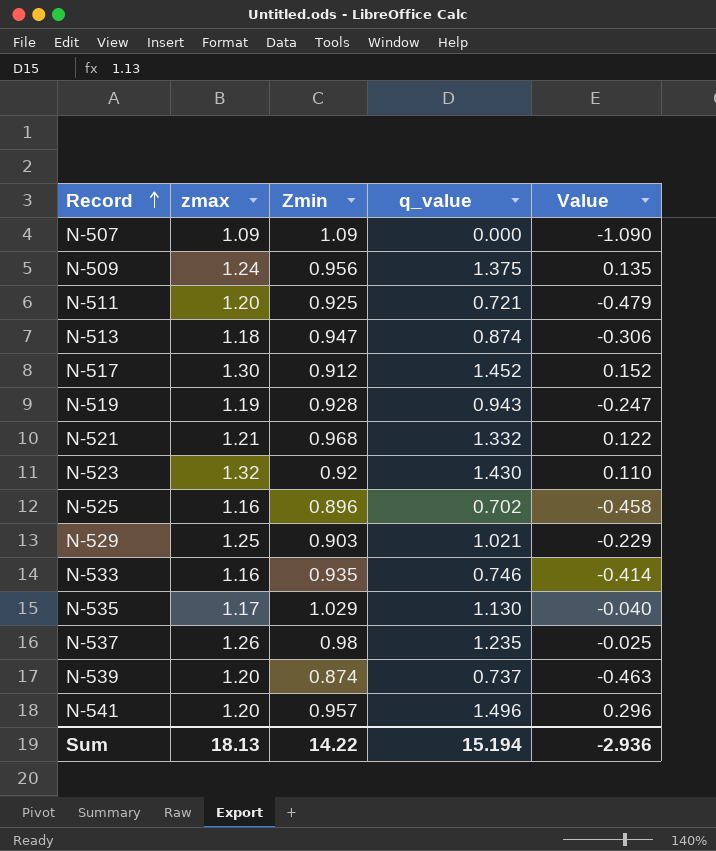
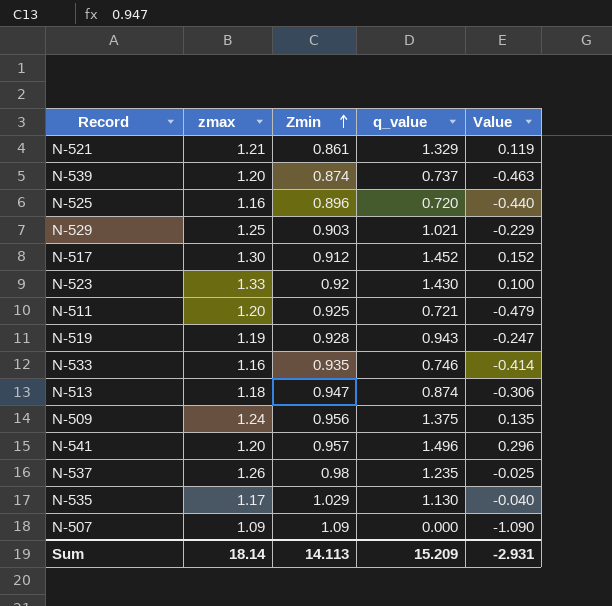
row order: Record ascending -> Zmin ascending
N-521 | Zmin: 0.968 -> 0.861
N-521 | q_value: 1.332 -> 1.329
N-521 | Value: 0.122 -> 0.119
N-525 | q_value: 0.702 -> 0.720
N-525 | Value: -0.458 -> -0.440
N-523 | zmax: 1.32 -> 1.33
N-523 | Value: 0.110 -> 0.100
Sum | zmax: 18.13 -> 18.14
Sum | Zmin: 14.22 -> 14.113
Sum | q_value: 15.194 -> 15.209
Sum | Value: -2.936 -> -2.931

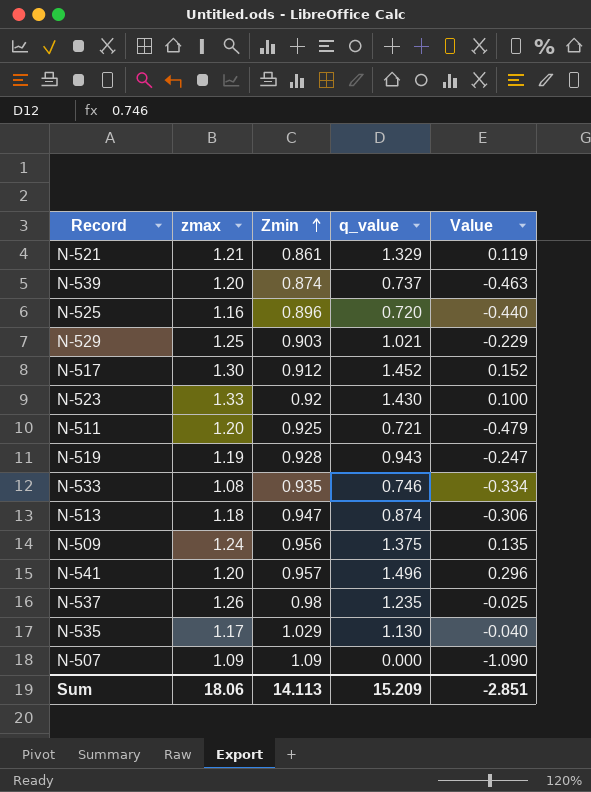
N-533 | zmax: 1.16 -> 1.08
N-533 | Value: -0.414 -> -0.334
Sum | zmax: 18.14 -> 18.06
Sum | Value: -2.931 -> -2.851

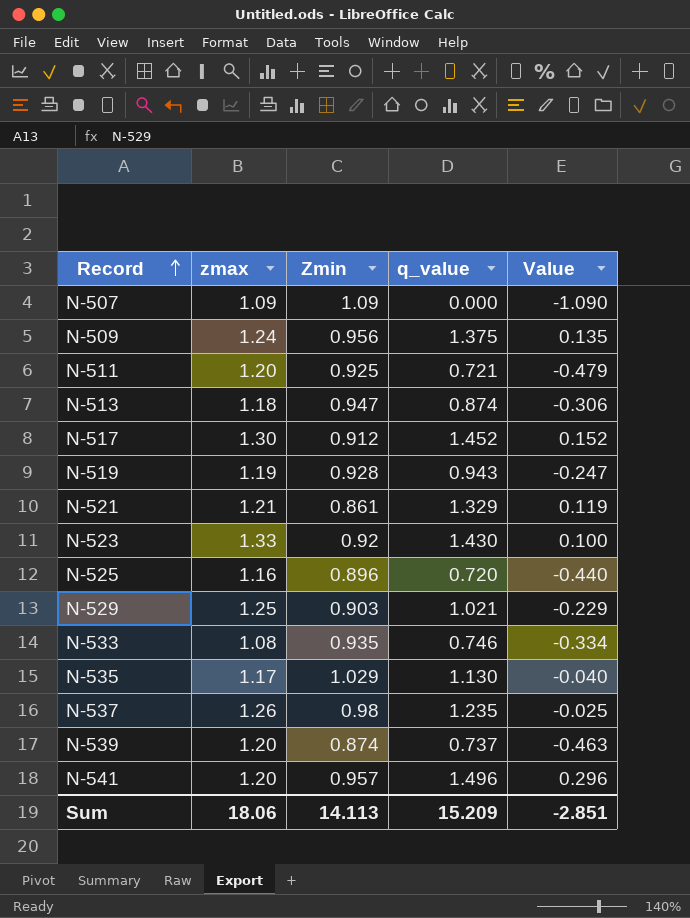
row order: Zmin ascending -> Record ascending

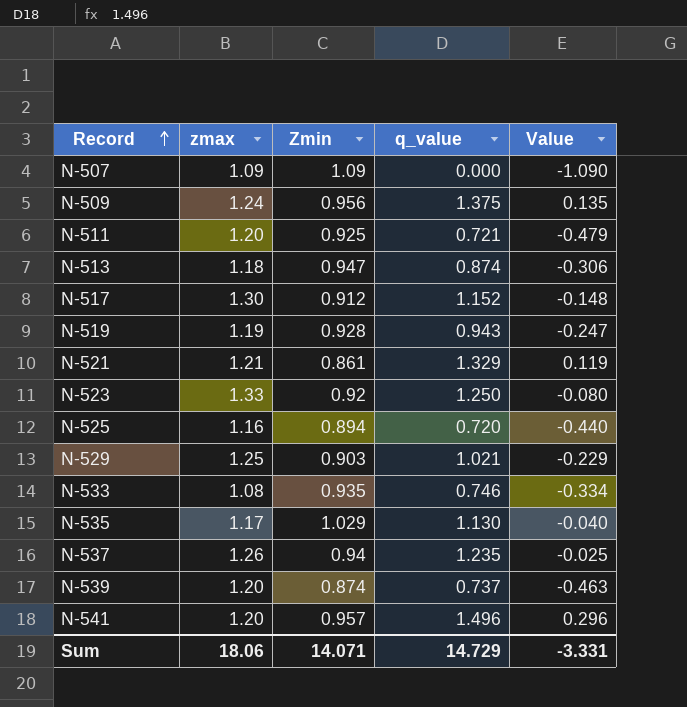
N-517 | q_value: 1.452 -> 1.152
N-517 | Value: 0.152 -> -0.148
N-523 | q_value: 1.430 -> 1.250
N-523 | Value: 0.100 -> -0.080
N-525 | Zmin: 0.896 -> 0.894
N-537 | Zmin: 0.98 -> 0.94
Sum | Zmin: 14.113 -> 14.071
Sum | q_value: 15.209 -> 14.729
Sum | Value: -2.851 -> -3.331

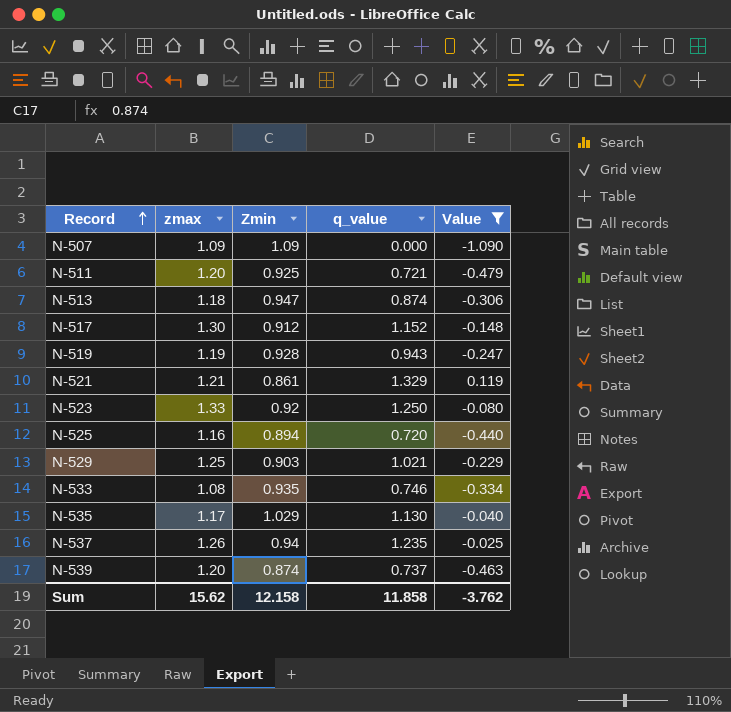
filter: none -> Value <= 0.119
Sum | zmax: 18.06 -> 15.62
Sum | Zmin: 14.071 -> 12.158
Sum | q_value: 14.729 -> 11.858
Sum | Value: -3.331 -> -3.762

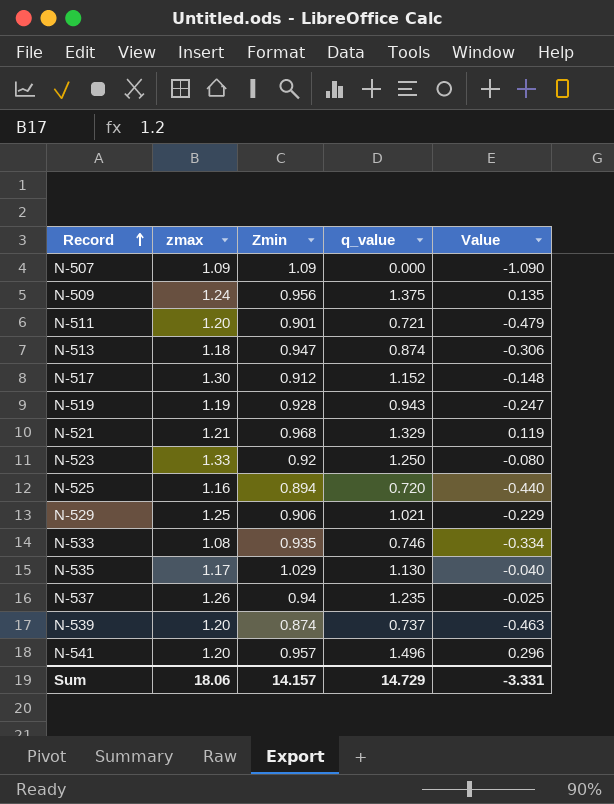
filter: Value <= 0.119 -> none
N-511 | Zmin: 0.925 -> 0.901
N-521 | Zmin: 0.861 -> 0.968
N-529 | Zmin: 0.903 -> 0.906
Sum | zmax: 15.62 -> 18.06
Sum | Zmin: 12.158 -> 14.157
Sum | q_value: 11.858 -> 14.729
Sum | Value: -3.762 -> -3.331

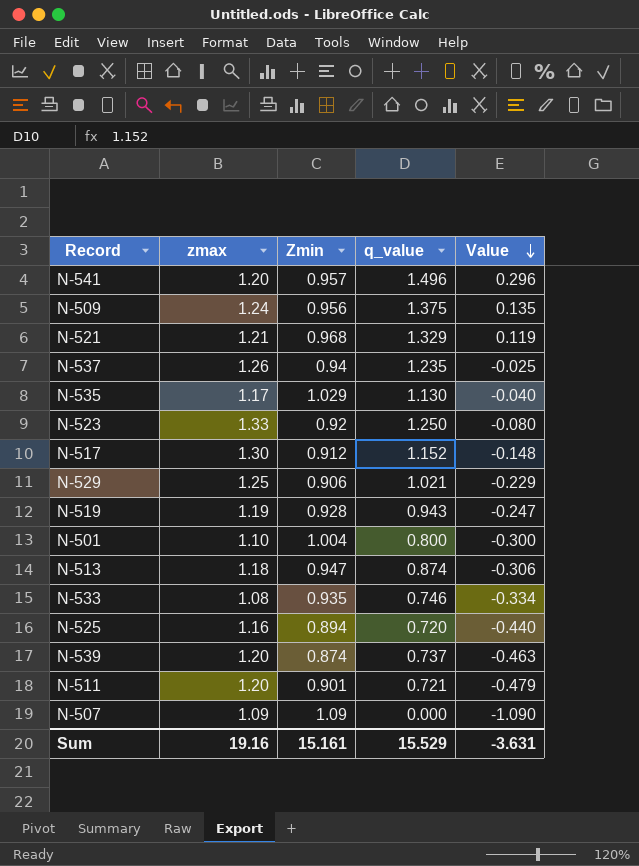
row order: Record ascending -> Value descending
row N-501: none -> 1.10 | 1.004 | 0.800 | -0.300
Sum | zmax: 18.06 -> 19.16
Sum | Zmin: 14.157 -> 15.161
Sum | q_value: 14.729 -> 15.529
Sum | Value: -3.331 -> -3.631

